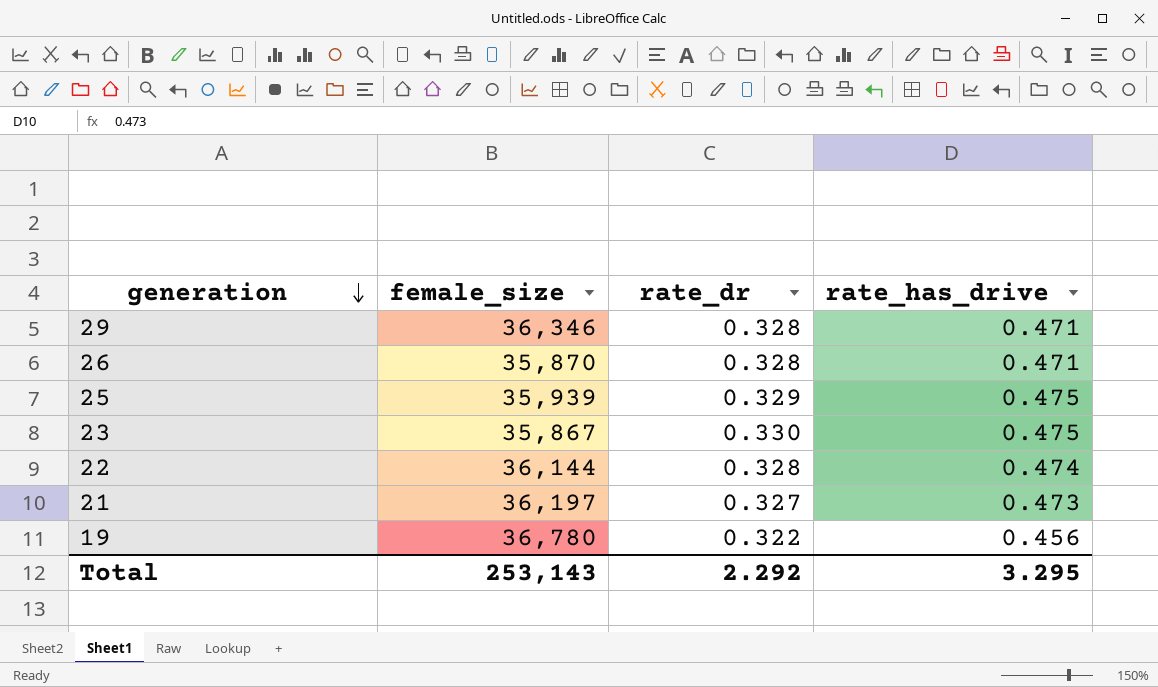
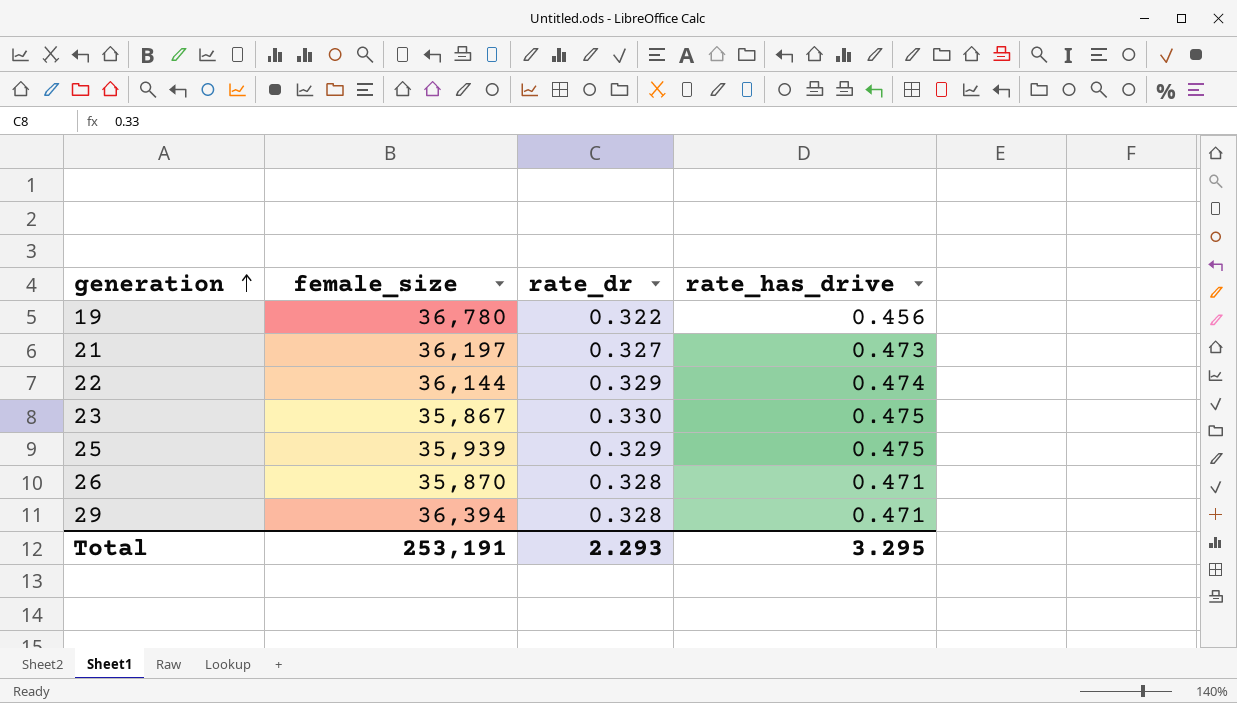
row order: generation descending -> generation ascending
22 | rate_dr: 0.328 -> 0.329
29 | female_size: 36,346 -> 36,394
Total | female_size: 253,143 -> 253,191
Total | rate_dr: 2.292 -> 2.293

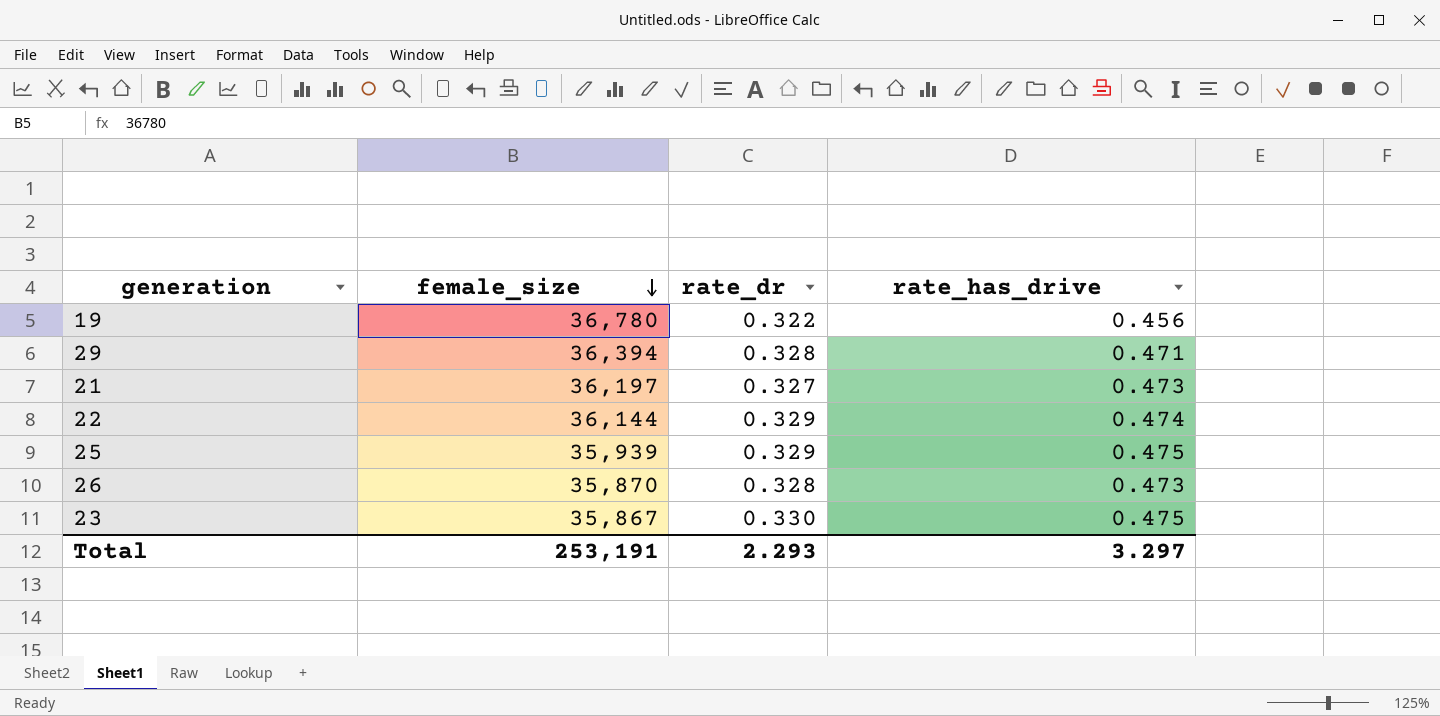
row order: generation ascending -> female_size descending
26 | rate_has_drive: 0.471 -> 0.473
Total | rate_has_drive: 3.295 -> 3.297

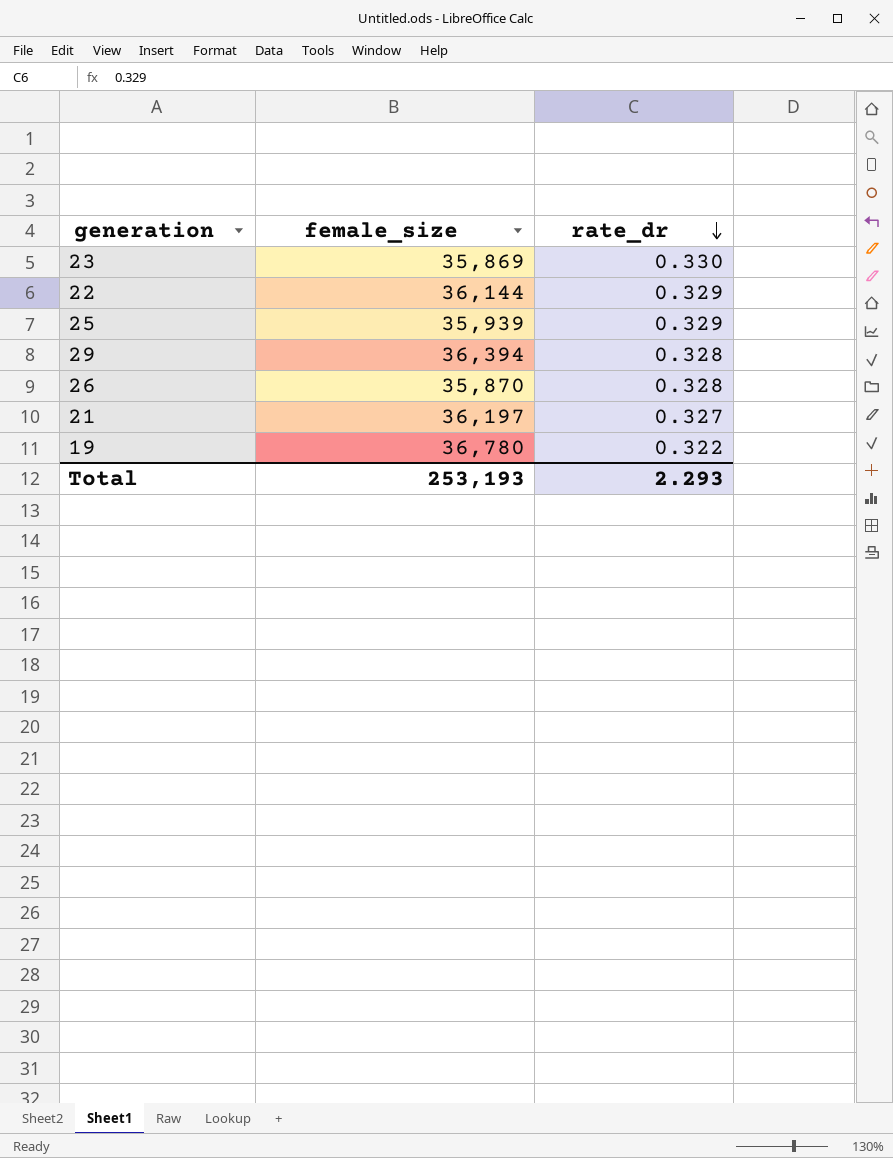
row order: female_size descending -> rate_dr descending
column rate_has_drive | position: 4 -> none
23 | female_size: 35,867 -> 35,869
Total | female_size: 253,191 -> 253,193

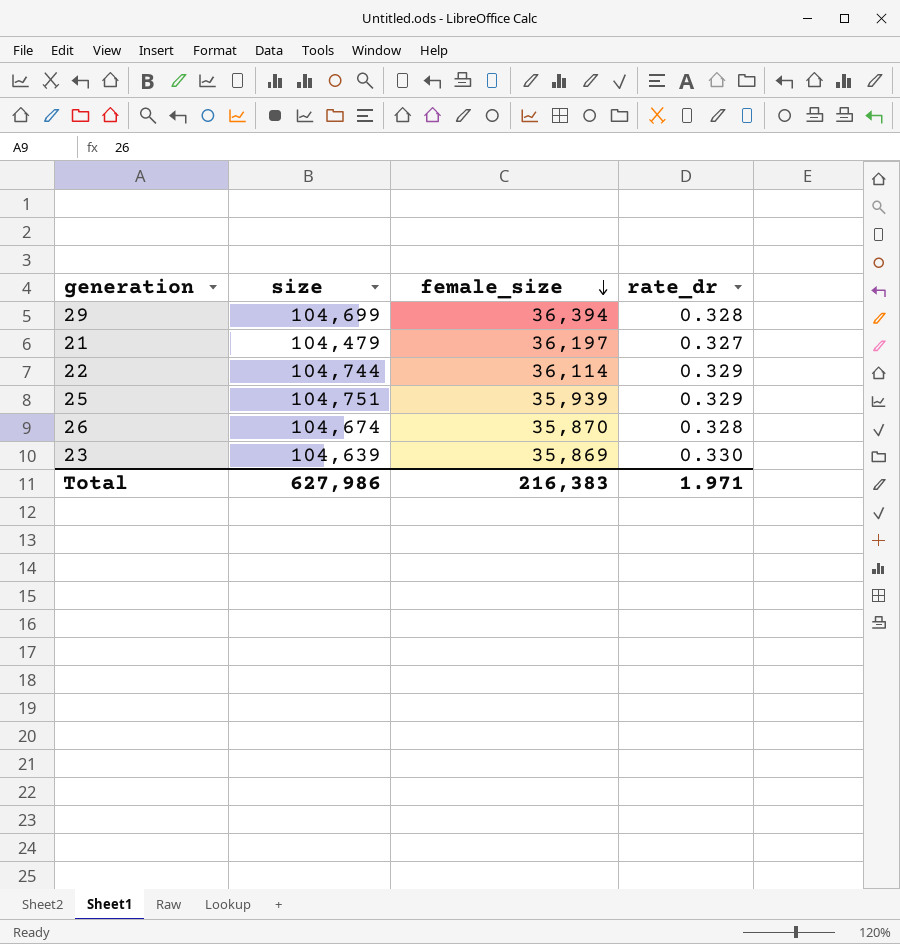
row order: rate_dr descending -> female_size descending
column size | position: none -> 2
row 19: 36,780 | 0.322 -> none
22 | female_size: 36,144 -> 36,114
Total | female_size: 253,193 -> 216,383
Total | rate_dr: 2.293 -> 1.971

